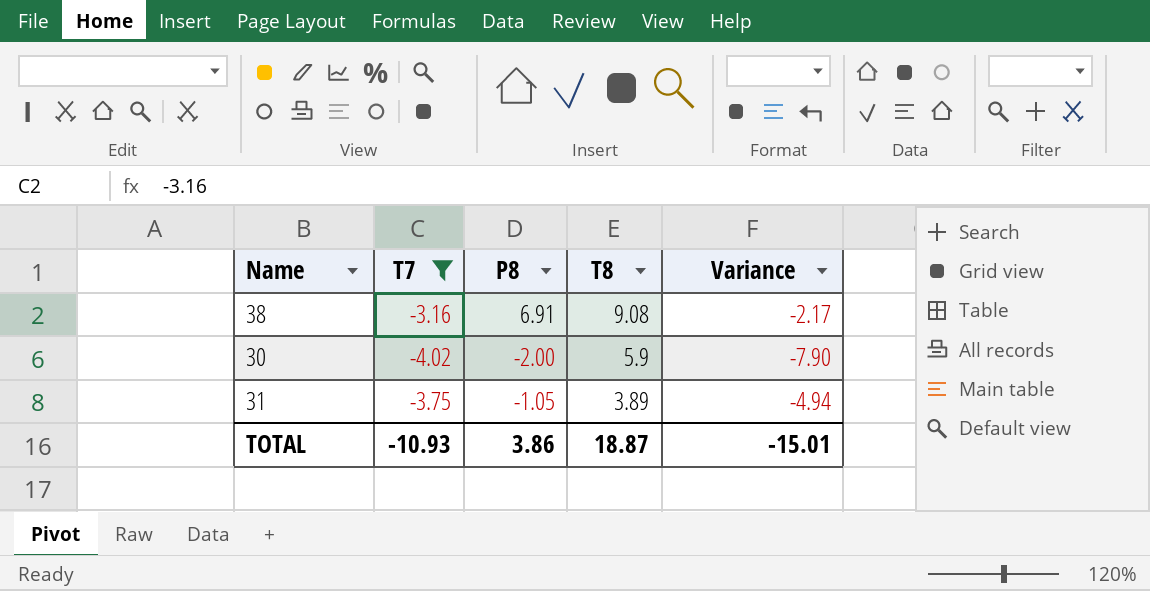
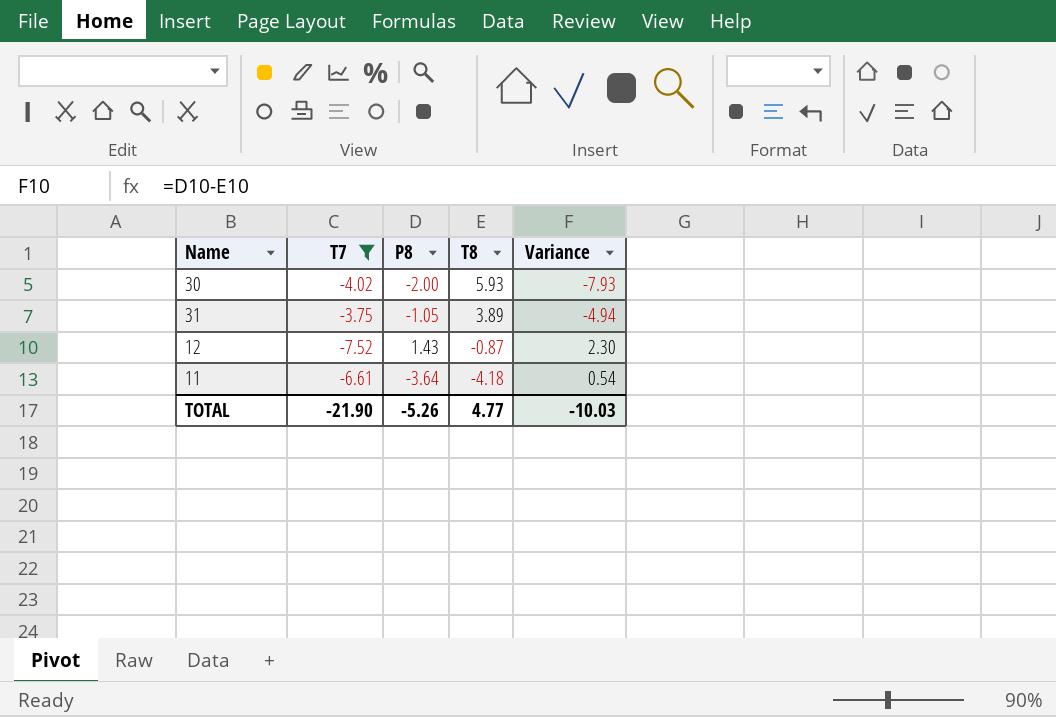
row 38: -3.16 | 6.91 | 9.08 | -2.17 -> none
30 | T8: 5.9 -> 5.93
30 | Variance: -7.90 -> -7.93
row 12: none -> -7.52 | 1.43 | -0.87 | 2.30
row 11: none -> -6.61 | -3.64 | -4.18 | 0.54
TOTAL | T7: -10.93 -> -21.90
TOTAL | P8: 3.86 -> -5.26
TOTAL | T8: 18.87 -> 4.77
TOTAL | Variance: -15.01 -> -10.03

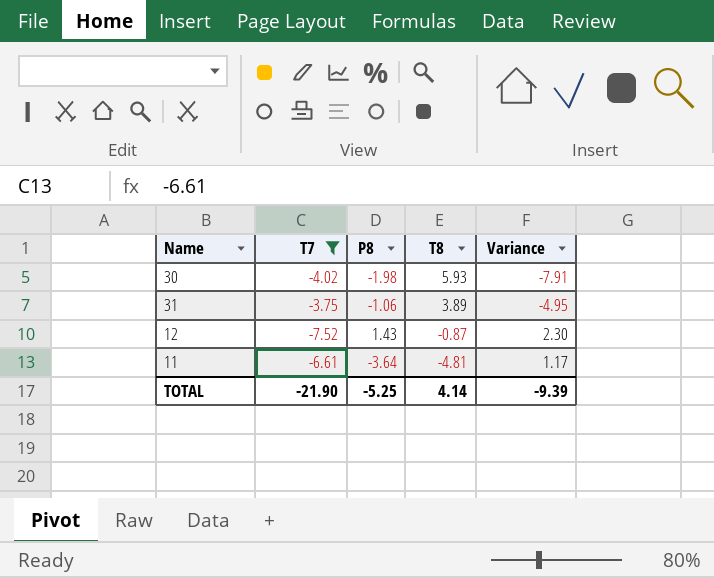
30 | P8: -2.00 -> -1.98
30 | Variance: -7.93 -> -7.91
31 | P8: -1.05 -> -1.06
31 | Variance: -4.94 -> -4.95
11 | T8: -4.18 -> -4.81
11 | Variance: 0.54 -> 1.17
TOTAL | P8: -5.26 -> -5.25
TOTAL | T8: 4.77 -> 4.14
TOTAL | Variance: -10.03 -> -9.39

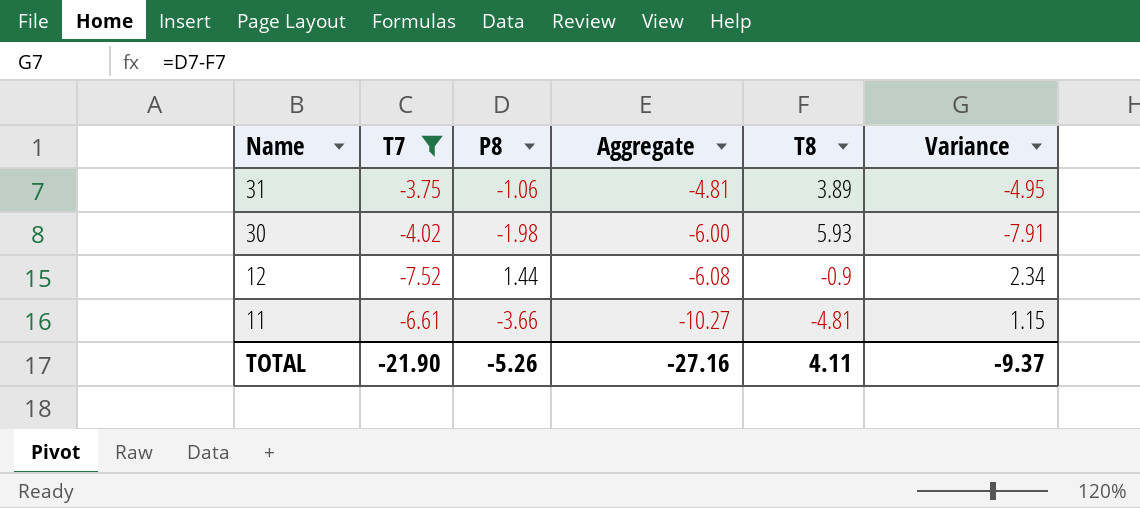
row order: T8 descending -> Name descending
column Aggregate | formula: none -> [T7] + [P8]
12 | P8: 1.43 -> 1.44
12 | T8: -0.87 -> -0.9
12 | Variance: 2.30 -> 2.34
11 | P8: -3.64 -> -3.66
11 | Variance: 1.17 -> 1.15
TOTAL | P8: -5.25 -> -5.26
TOTAL | T8: 4.14 -> 4.11
TOTAL | Variance: -9.39 -> -9.37

